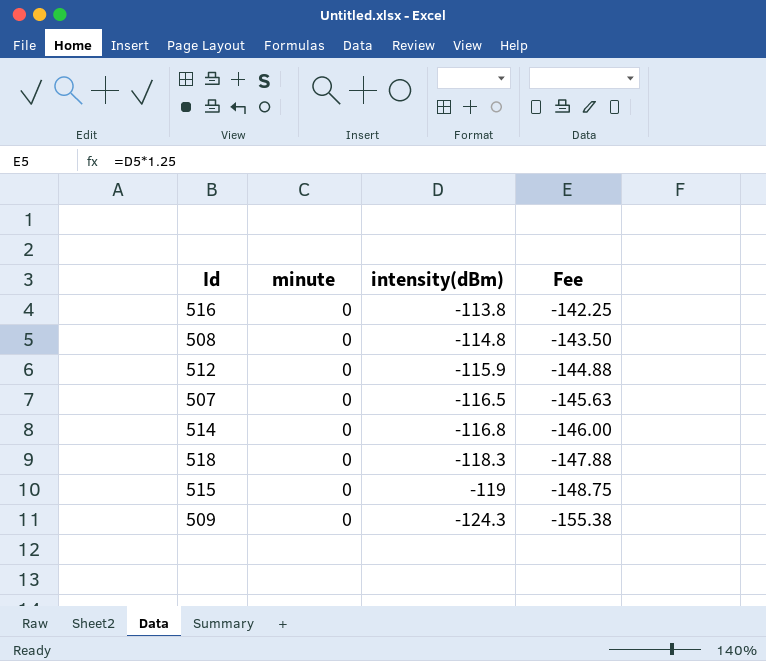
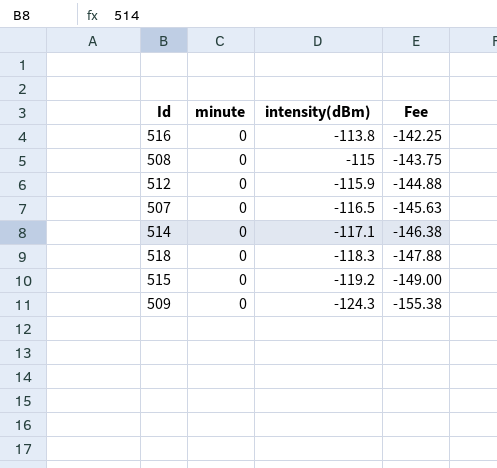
508 | intensity(dBm): -114.8 -> -115
508 | Fee: -143.50 -> -143.75
514 | intensity(dBm): -116.8 -> -117.1
514 | Fee: -146.00 -> -146.38
515 | intensity(dBm): -119 -> -119.2
515 | Fee: -148.75 -> -149.00

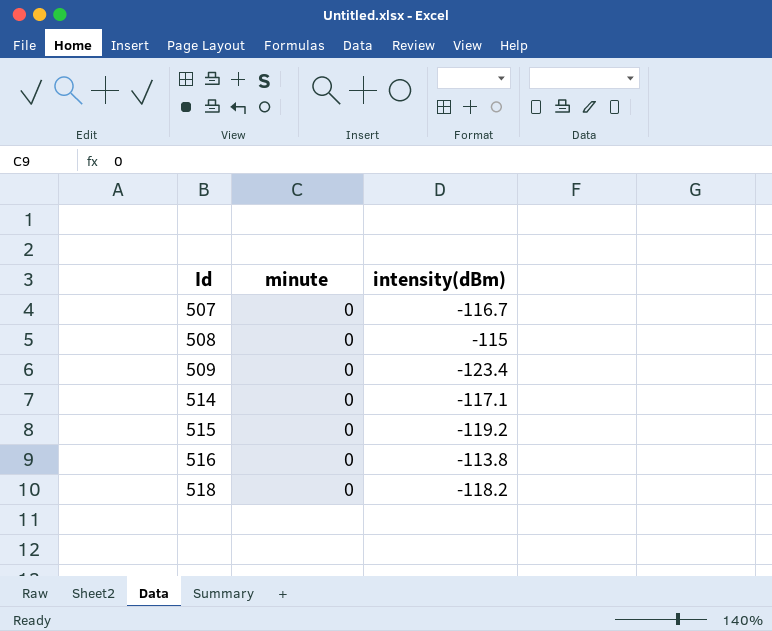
row order: intensity(dBm) descending -> Id ascending
column Fee | formula: [intensity(dBm)] * 1.25 -> none
row 512: 0 | -115.9 | -144.88 -> none
507 | intensity(dBm): -116.5 -> -116.7
509 | intensity(dBm): -124.3 -> -123.4
518 | intensity(dBm): -118.3 -> -118.2

